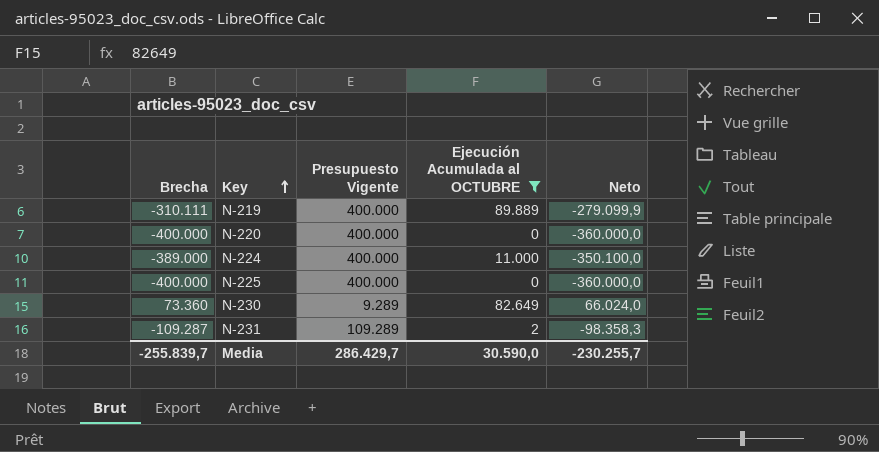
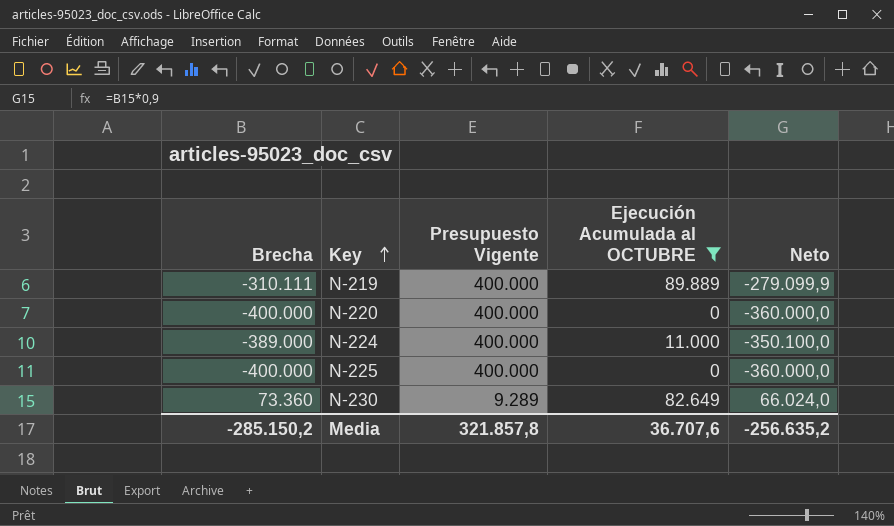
row N-231: -109.287 | 109.289 | 2 | -98.358,3 -> none
Media | Brecha: -255.839,7 -> -285.150,2
Media | Presupuesto Vigente: 286.429,7 -> 321.857,8
Media | Ejecución Acumulada al OCTUBRE: 30.590,0 -> 36.707,6
Media | Neto: -230.255,7 -> -256.635,2

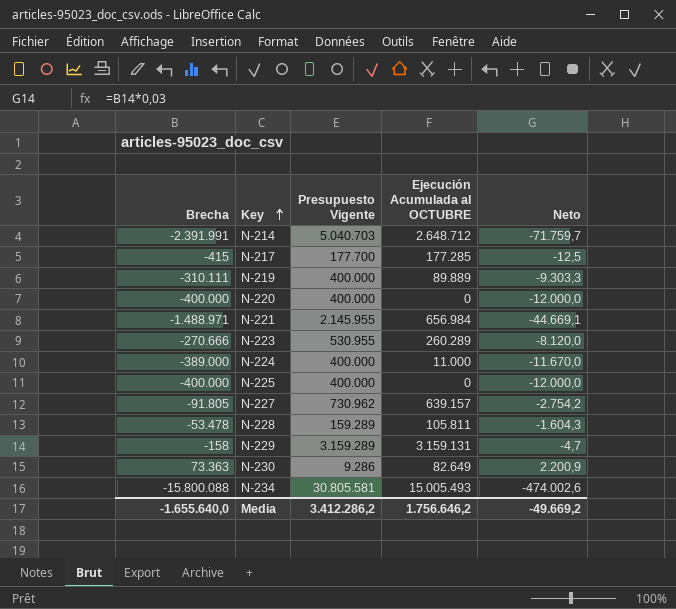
filter: Ejecución Acumulada al OCTUBRE <= 89.889 -> none
column Neto | formula: [Brecha] * 0,9 -> [Brecha] * 0,03
N-230 | Brecha: 73.360 -> 73.363
N-230 | Presupuesto Vigente: 9.289 -> 9.286
Media | Brecha: -285.150,2 -> -1.655.640,0
Media | Presupuesto Vigente: 321.857,8 -> 3.412.286,2
Media | Ejecución Acumulada al OCTUBRE: 36.707,6 -> 1.756.646,2
Media | Neto: -256.635,2 -> -49.669,2

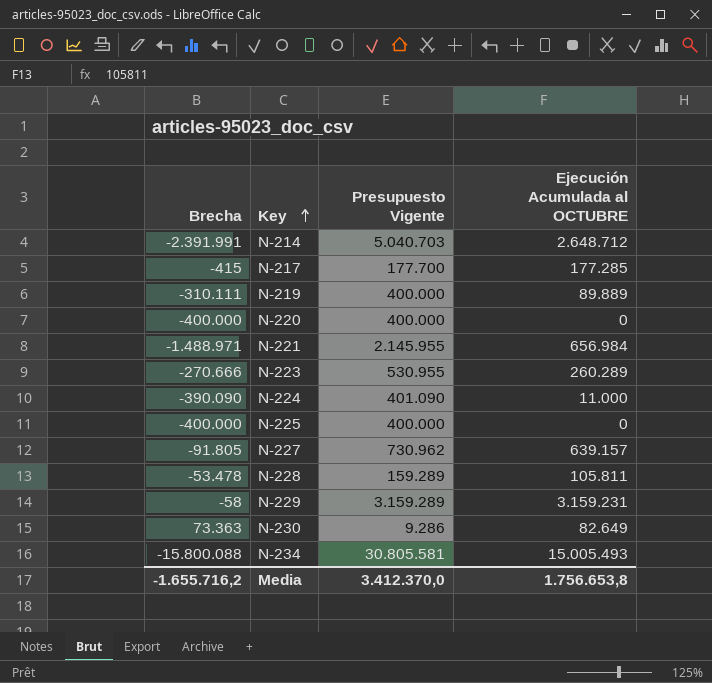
column Neto | formula: [Brecha] * 0,03 -> none
N-224 | Brecha: -389.000 -> -390.090
N-224 | Presupuesto Vigente: 400.000 -> 401.090
N-229 | Brecha: -158 -> -58
N-229 | Ejecución Acumulada al OCTUBRE: 3.159.131 -> 3.159.231
Media | Brecha: -1.655.640,0 -> -1.655.716,2
Media | Presupuesto Vigente: 3.412.286,2 -> 3.412.370,0
Media | Ejecución Acumulada al OCTUBRE: 1.756.646,2 -> 1.756.653,8

